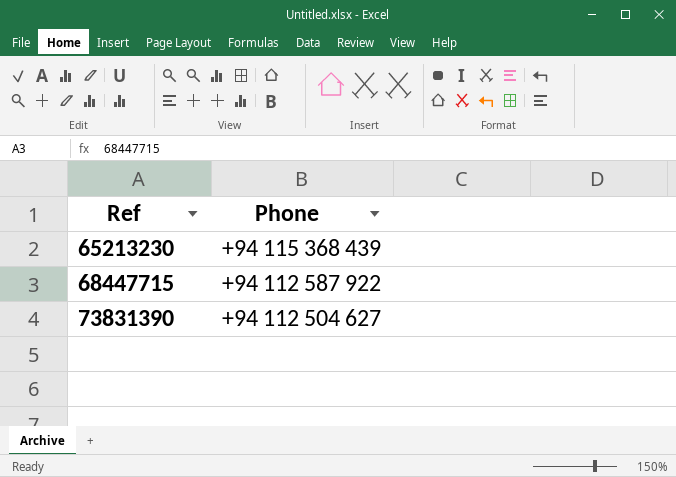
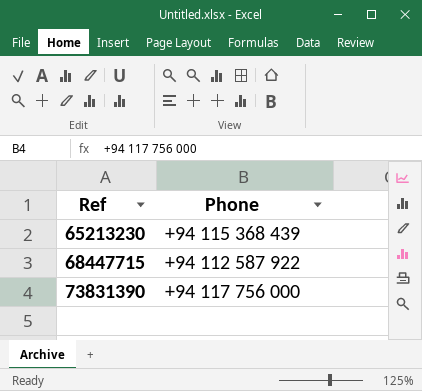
73831390 | Phone: +94 112 504 627 -> +94 117 756 000

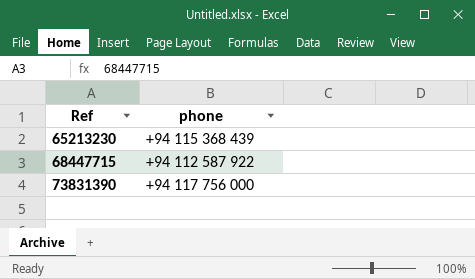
column name: Phone -> phone

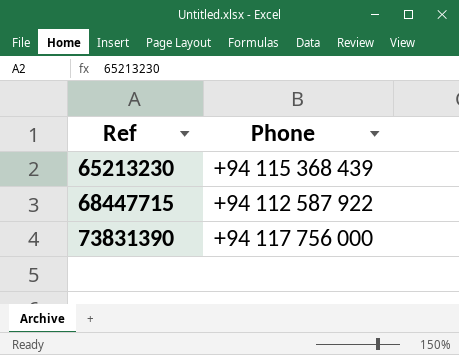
column name: phone -> Phone

